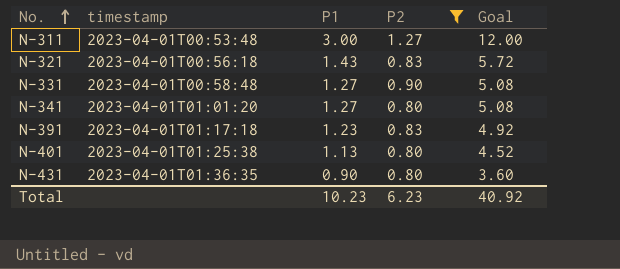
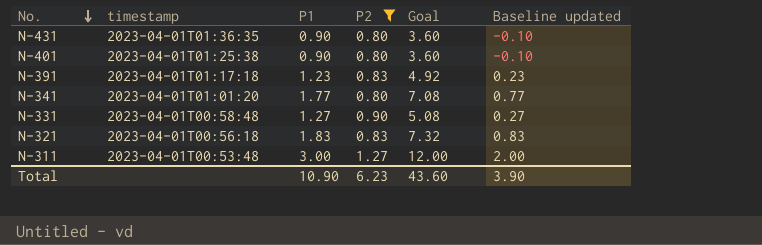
row order: No. ascending -> No. descending
column Baseline updated | formula: none -> [P1] - 1
N-401 | P1: 1.13 -> 0.90
N-401 | Goal: 4.52 -> 3.60
N-341 | P1: 1.27 -> 1.77
N-341 | Goal: 5.08 -> 7.08
N-321 | P1: 1.43 -> 1.83
N-321 | Goal: 5.72 -> 7.32
Total | P1: 10.23 -> 10.90
Total | Goal: 40.92 -> 43.60

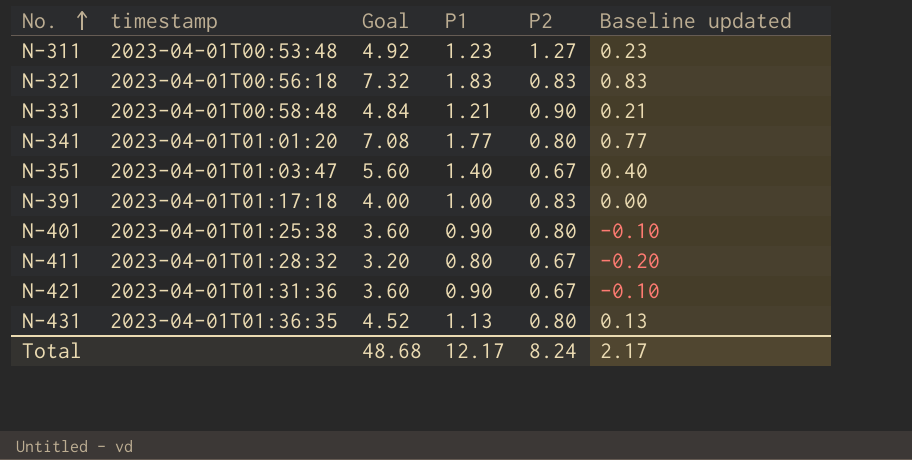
filter: P2 != 0.67 -> none
row order: No. descending -> No. ascending
column Goal | position: 5 -> 3
N-311 | Goal: 12.00 -> 4.92
N-311 | P1: 3.00 -> 1.23
N-311 | Baseline updated: 2.00 -> 0.23
N-331 | Goal: 5.08 -> 4.84
N-331 | P1: 1.27 -> 1.21
N-331 | Baseline updated: 0.27 -> 0.21
N-391 | Goal: 4.92 -> 4.00
N-391 | P1: 1.23 -> 1.00
N-391 | Baseline updated: 0.23 -> 0.00
N-431 | Goal: 3.60 -> 4.52
N-431 | P1: 0.90 -> 1.13
N-431 | Baseline updated: -0.10 -> 0.13
Total | Goal: 43.60 -> 48.68
Total | P1: 10.90 -> 12.17
Total | P2: 6.23 -> 8.24
Total | Baseline updated: 3.90 -> 2.17

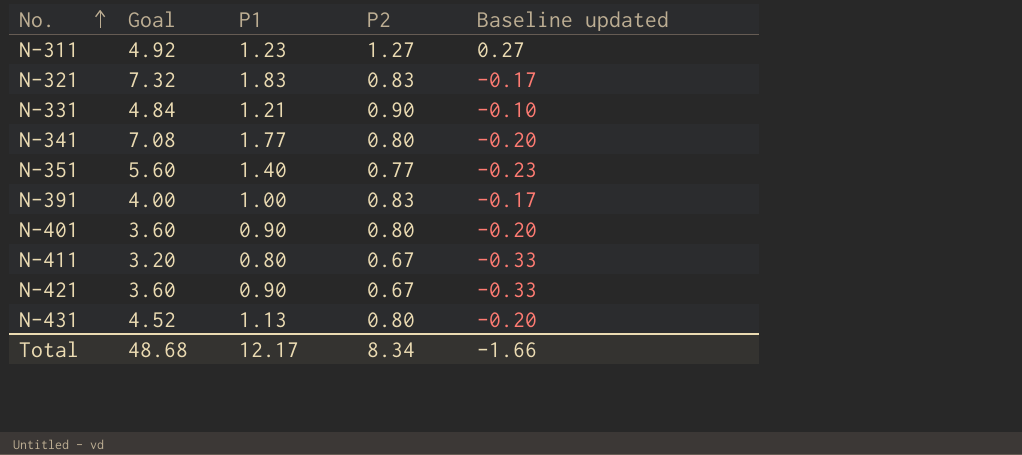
column timestamp | position: 2 -> none
column Baseline updated | formula: [P1] - 1 -> [P2] - 1
N-351 | P2: 0.67 -> 0.77
Total | P2: 8.24 -> 8.34
Total | Baseline updated: 2.17 -> -1.66

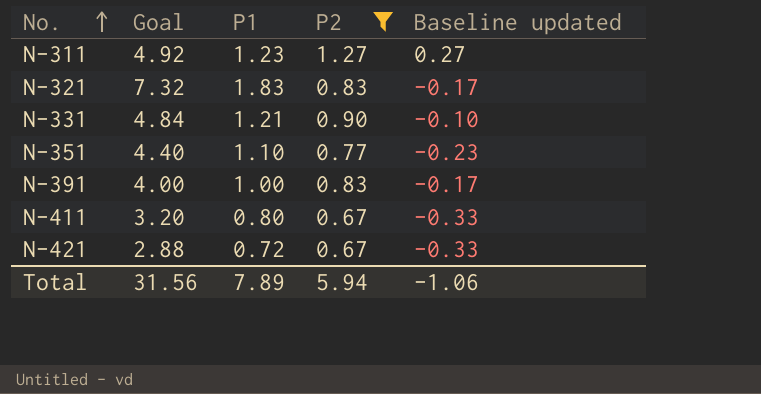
filter: none -> P2 != 0.80
N-351 | Goal: 5.60 -> 4.40
N-351 | P1: 1.40 -> 1.10
N-421 | Goal: 3.60 -> 2.88
N-421 | P1: 0.90 -> 0.72
Total | Goal: 48.68 -> 31.56
Total | P1: 12.17 -> 7.89
Total | P2: 8.34 -> 5.94
Total | Baseline updated: -1.66 -> -1.06

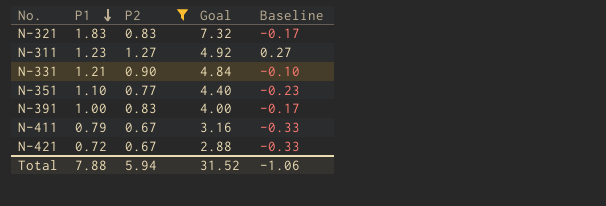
row order: No. ascending -> P1 descending
column Goal | position: 2 -> 4
column name: Baseline updated -> Baseline
N-411 | P1: 0.80 -> 0.79
N-411 | Goal: 3.20 -> 3.16
Total | P1: 7.89 -> 7.88
Total | Goal: 31.56 -> 31.52

